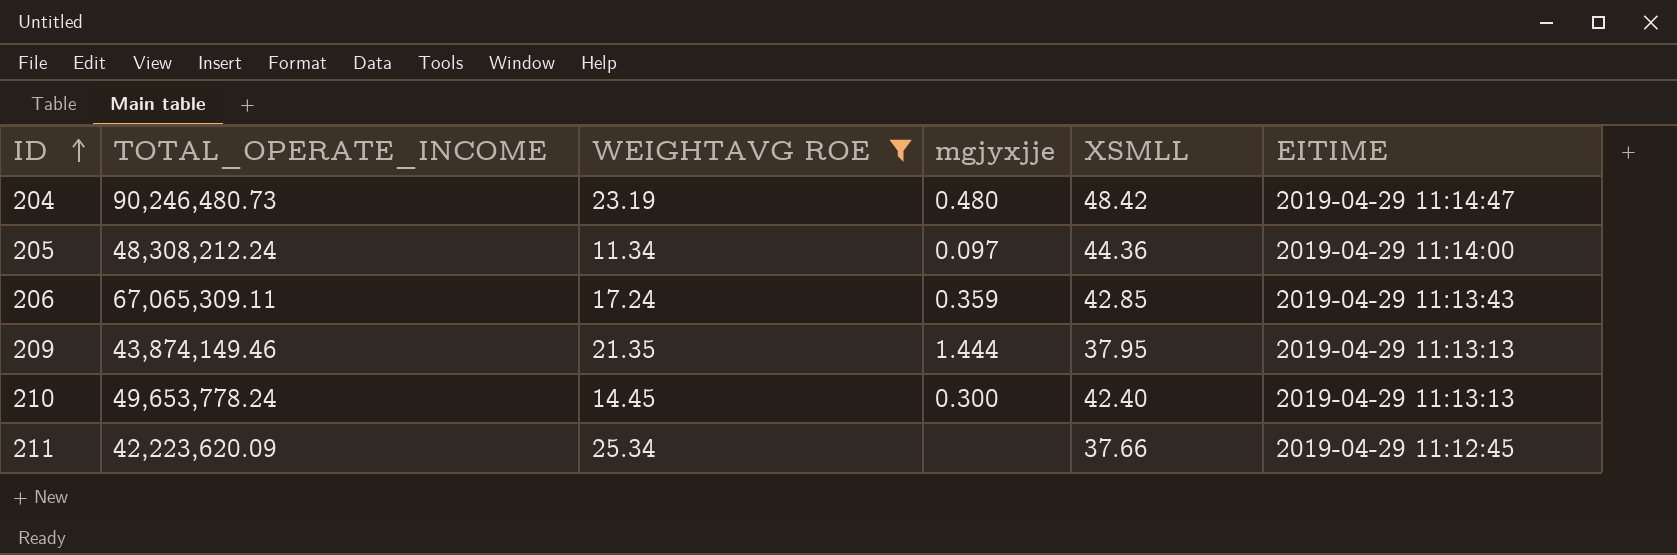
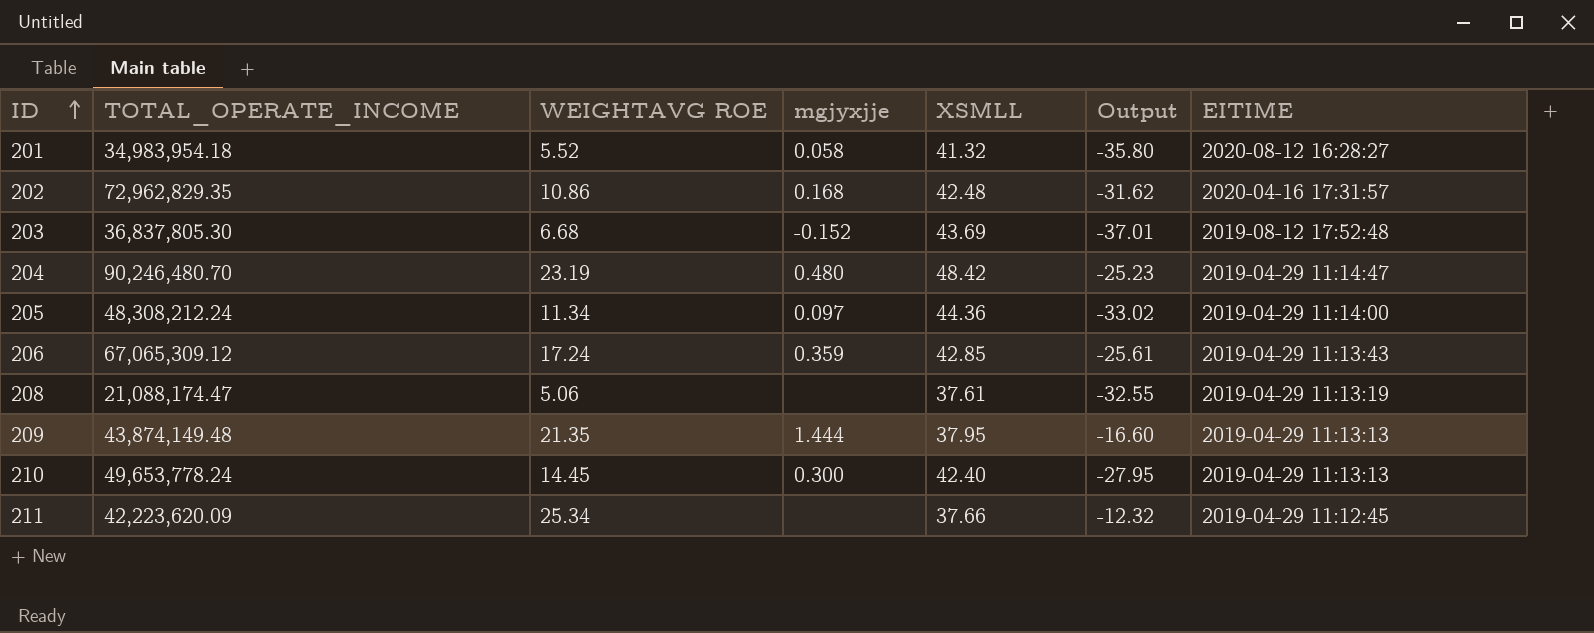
filter: WEIGHTAVG ROE >= 11.34 -> none
column Output | formula: none -> [WEIGHTAVG ROE] - [XSMLL]
204 | TOTAL_OPERATE_INCOME: 90,246,480.73 -> 90,246,480.70
206 | TOTAL_OPERATE_INCOME: 67,065,309.11 -> 67,065,309.12
209 | TOTAL_OPERATE_INCOME: 43,874,149.46 -> 43,874,149.48

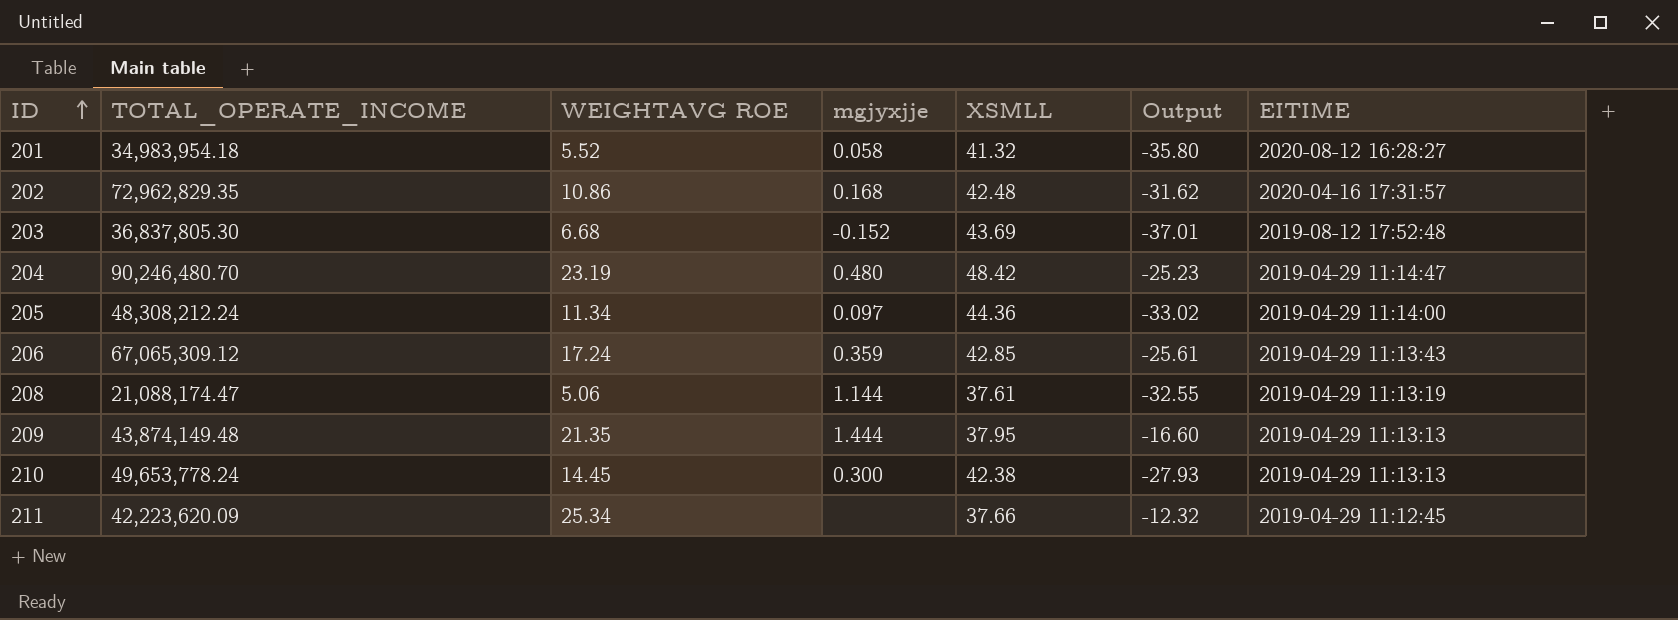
208 | mgjyxjje: none -> 1.144
210 | XSMLL: 42.40 -> 42.38
210 | Output: -27.95 -> -27.93

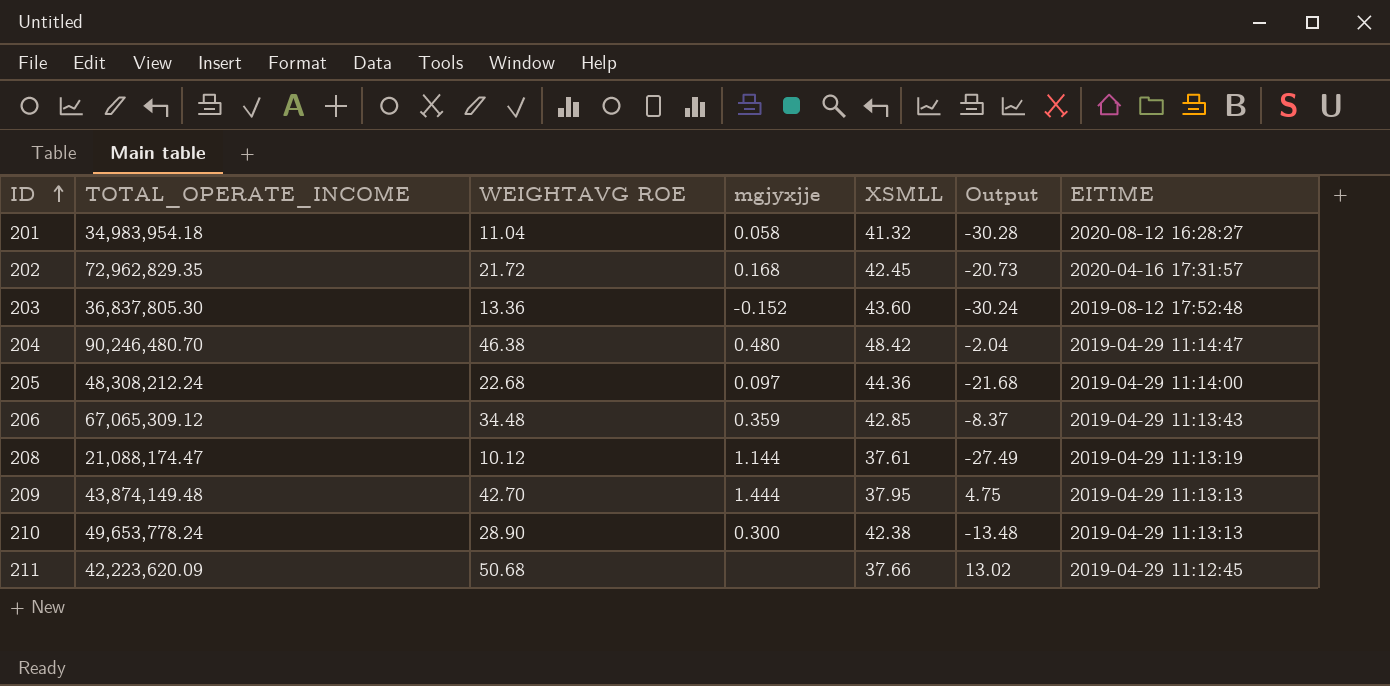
201 | WEIGHTAVG ROE: 5.52 -> 11.04
201 | Output: -35.80 -> -30.28
202 | WEIGHTAVG ROE: 10.86 -> 21.72
202 | XSMLL: 42.48 -> 42.45
202 | Output: -31.62 -> -20.73
203 | WEIGHTAVG ROE: 6.68 -> 13.36
203 | XSMLL: 43.69 -> 43.60
203 | Output: -37.01 -> -30.24
204 | WEIGHTAVG ROE: 23.19 -> 46.38
204 | Output: -25.23 -> -2.04
205 | WEIGHTAVG ROE: 11.34 -> 22.68
205 | Output: -33.02 -> -21.68
206 | WEIGHTAVG ROE: 17.24 -> 34.48
206 | Output: -25.61 -> -8.37
208 | WEIGHTAVG ROE: 5.06 -> 10.12
208 | Output: -32.55 -> -27.49
209 | WEIGHTAVG ROE: 21.35 -> 42.70
209 | Output: -16.60 -> 4.75
210 | WEIGHTAVG ROE: 14.45 -> 28.90
210 | Output: -27.93 -> -13.48
211 | WEIGHTAVG ROE: 25.34 -> 50.68
211 | Output: -12.32 -> 13.02

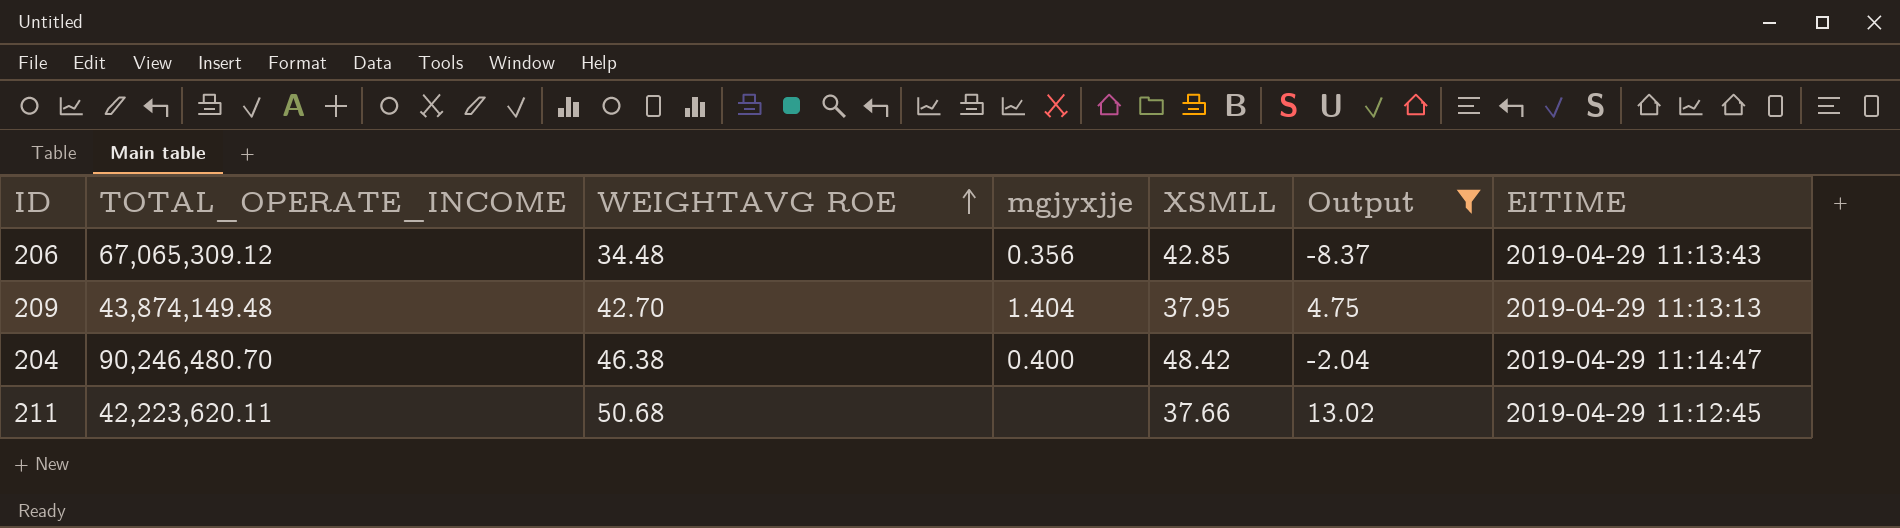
filter: none -> Output >= -8.37
row order: ID ascending -> WEIGHTAVG ROE ascending
206 | mgjyxjje: 0.359 -> 0.356
209 | mgjyxjje: 1.444 -> 1.404
204 | mgjyxjje: 0.480 -> 0.400
211 | TOTAL_OPERATE_INCOME: 42,223,620.09 -> 42,223,620.11

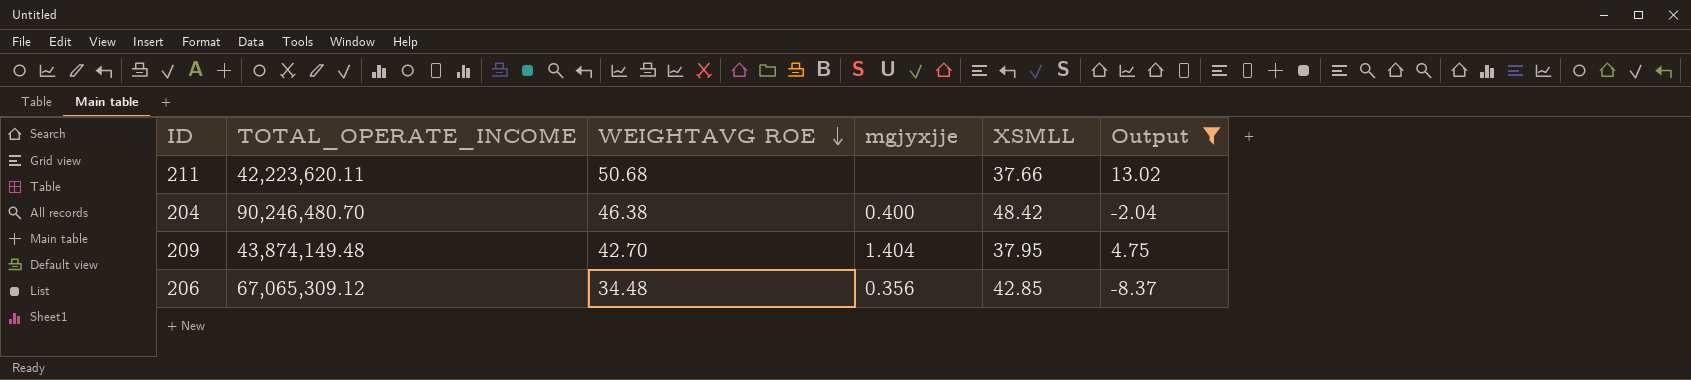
row order: WEIGHTAVG ROE ascending -> WEIGHTAVG ROE descending
column EITIME | position: 7 -> none

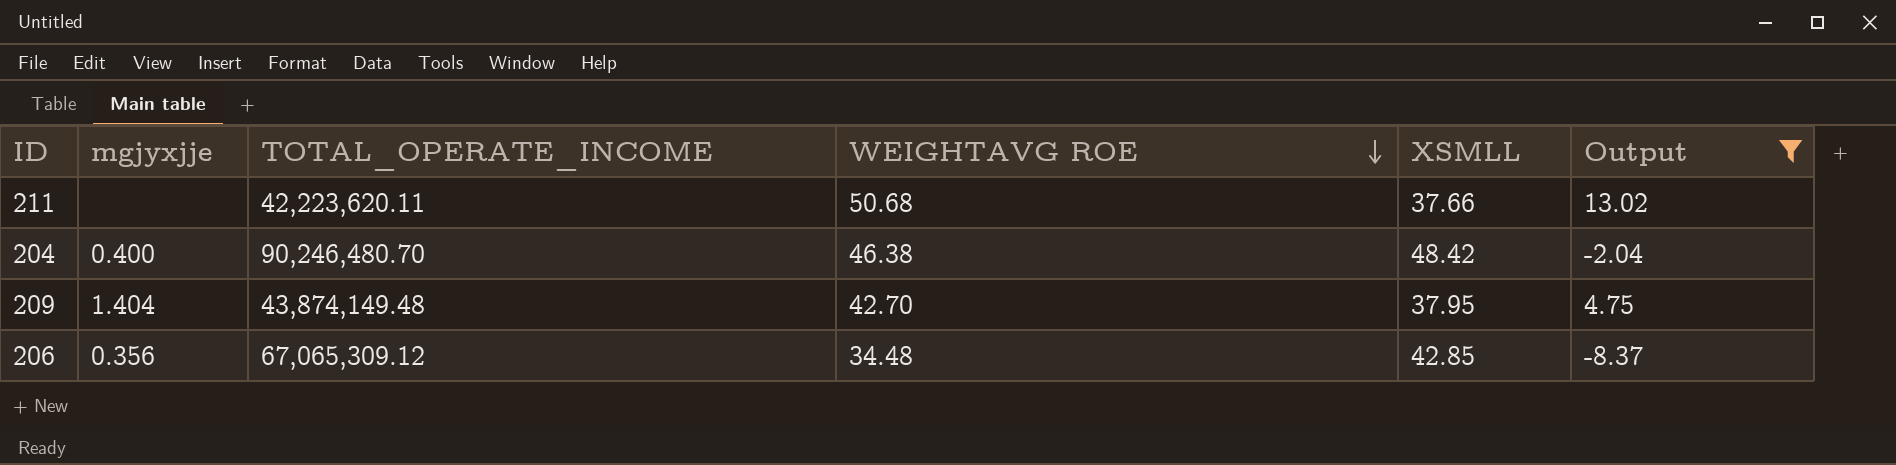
column mgjyxjje | position: 4 -> 2

